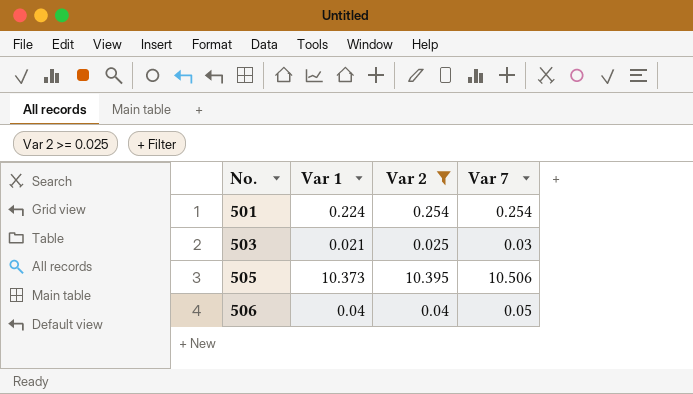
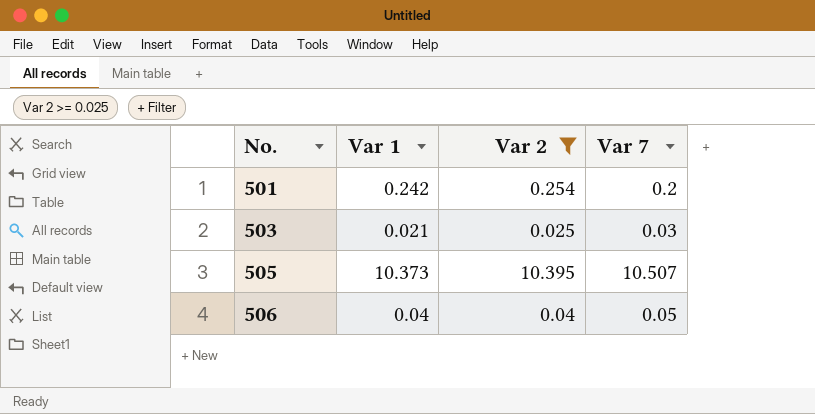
501 | Var 1: 0.224 -> 0.242
501 | Var 7: 0.254 -> 0.2
505 | Var 7: 10.506 -> 10.507

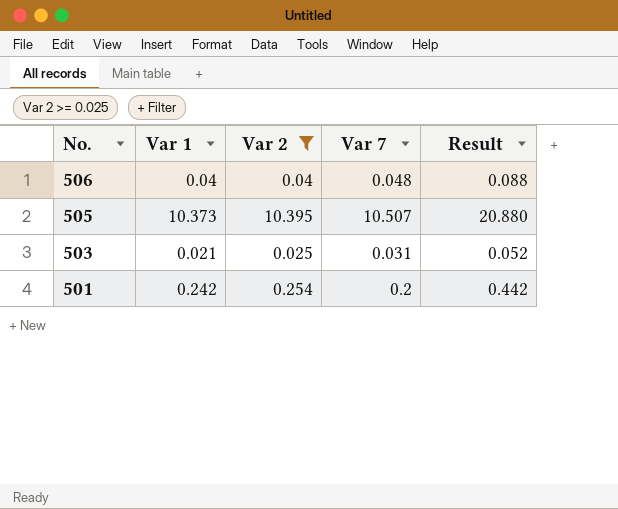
row order: No. ascending -> No. descending
column Result | formula: none -> [Var 1] + [Var 7]
506 | Var 7: 0.05 -> 0.048
503 | Var 7: 0.03 -> 0.031

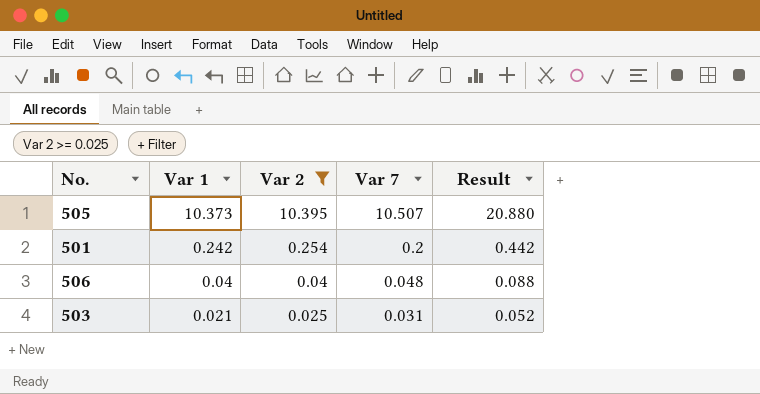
row order: No. descending -> Var 1 descending

